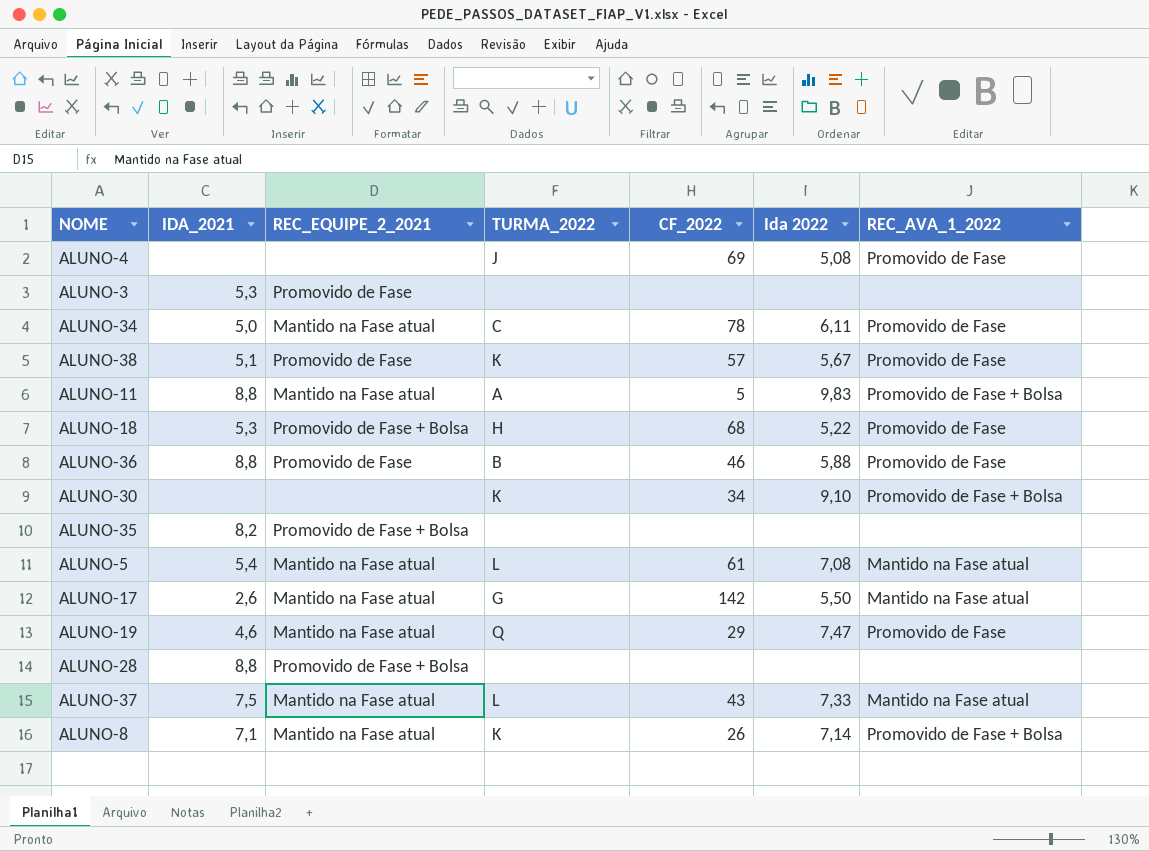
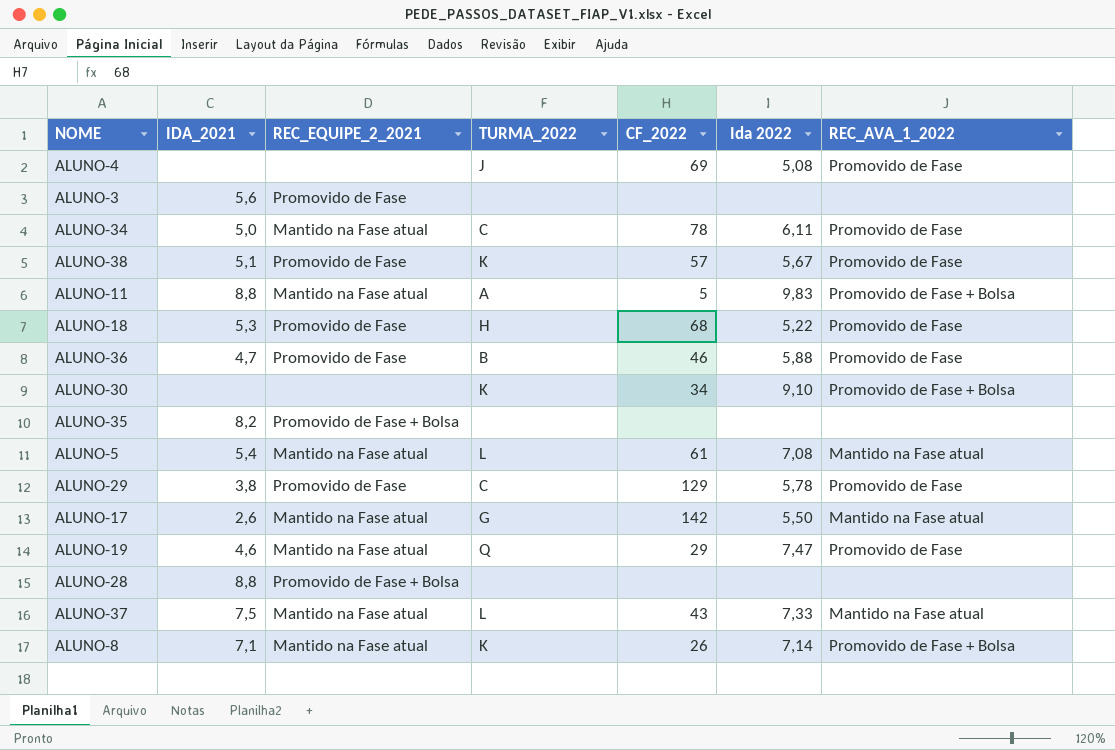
ALUNO-3 | IDA_2021: 5,3 -> 5,6
ALUNO-18 | REC_EQUIPE_2_2021: Promovido de Fase + Bolsa -> Promovido de Fase
ALUNO-36 | IDA_2021: 8,8 -> 4,7
row ALUNO-29: none -> 3,8 | Promovido de Fase | C | 129 | 5,78 | Promovido de Fase

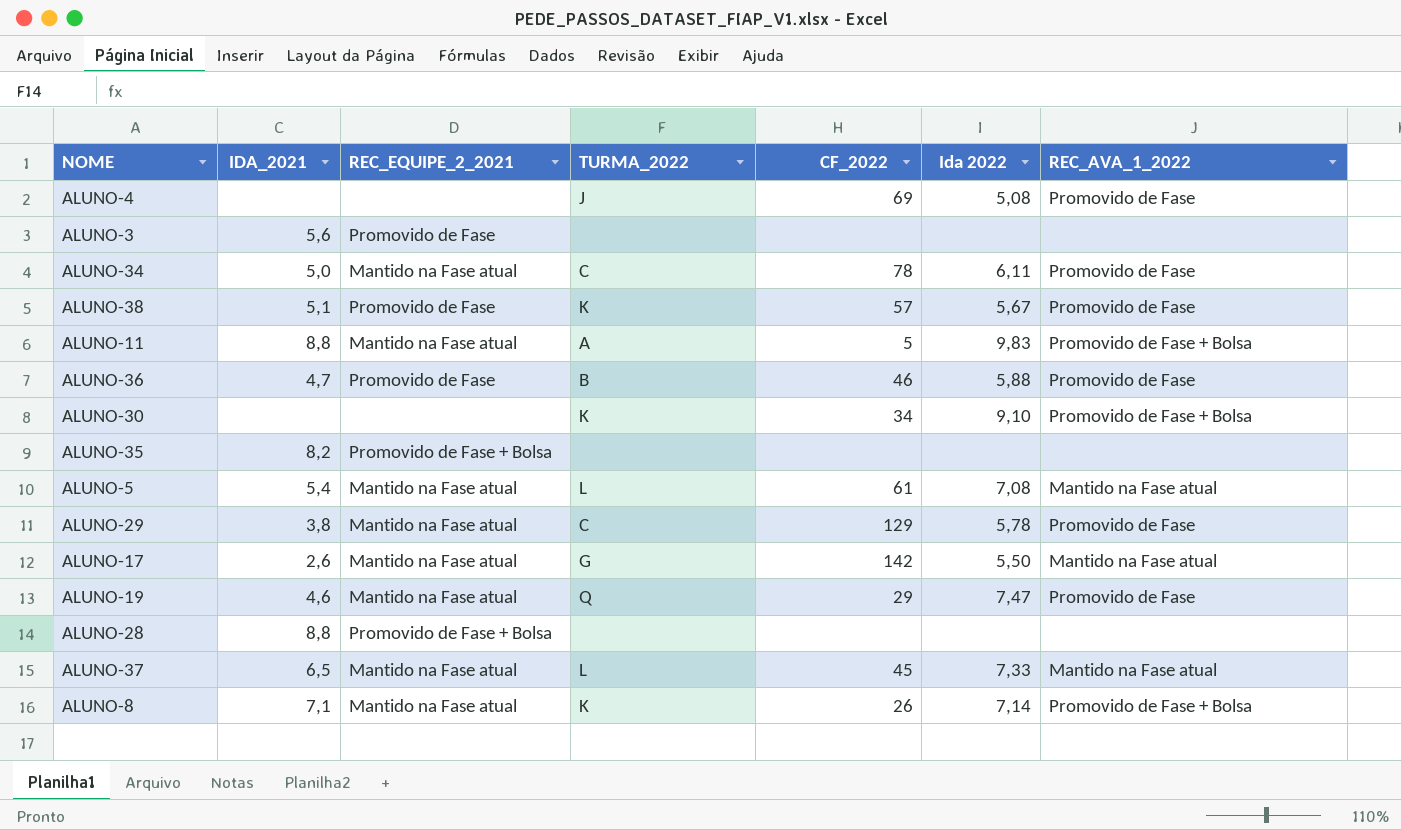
row ALUNO-18: 5,3 | Promovido de Fase | H | 68 | 5,22 | Promovido de Fase -> none
ALUNO-29 | REC_EQUIPE_2_2021: Promovido de Fase -> Mantido na Fase atual
ALUNO-37 | IDA_2021: 7,5 -> 6,5
ALUNO-37 | CF_2022: 43 -> 45

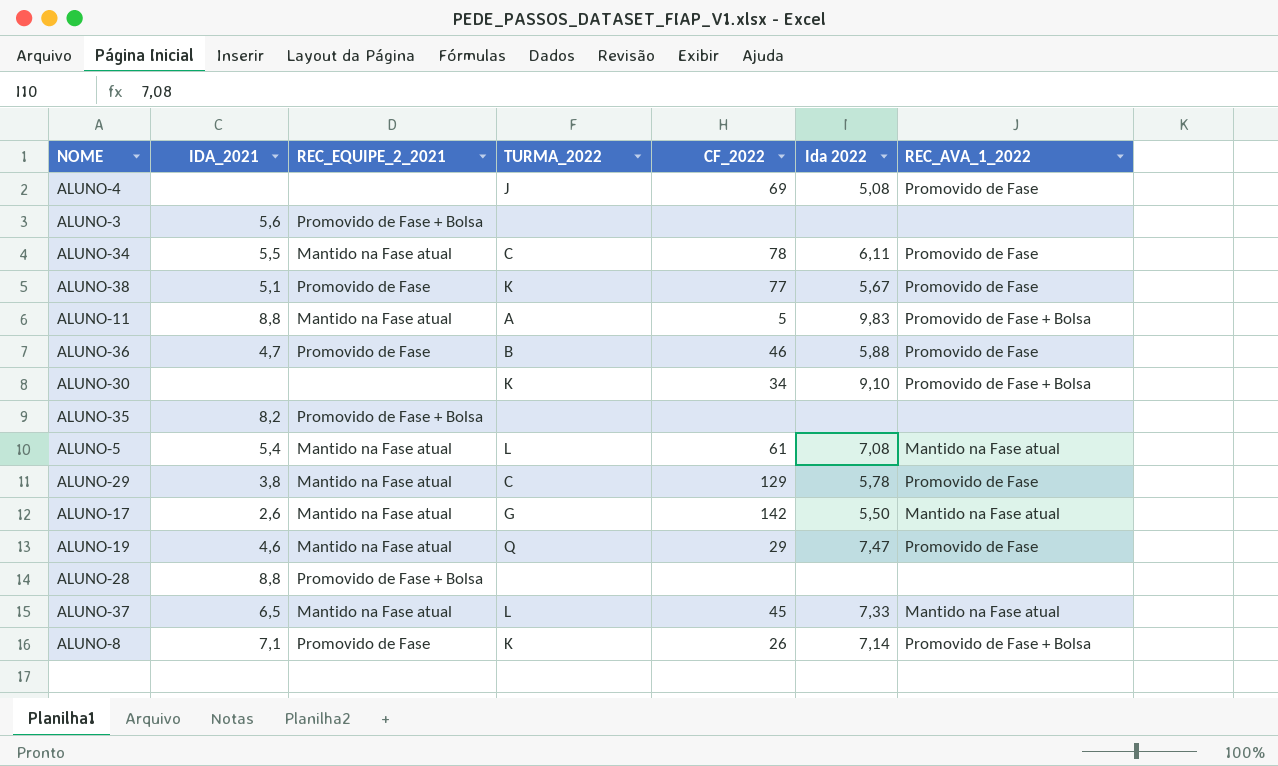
ALUNO-3 | REC_EQUIPE_2_2021: Promovido de Fase -> Promovido de Fase + Bolsa
ALUNO-34 | IDA_2021: 5,0 -> 5,5
ALUNO-38 | CF_2022: 57 -> 77
ALUNO-8 | REC_EQUIPE_2_2021: Mantido na Fase atual -> Promovido de Fase

